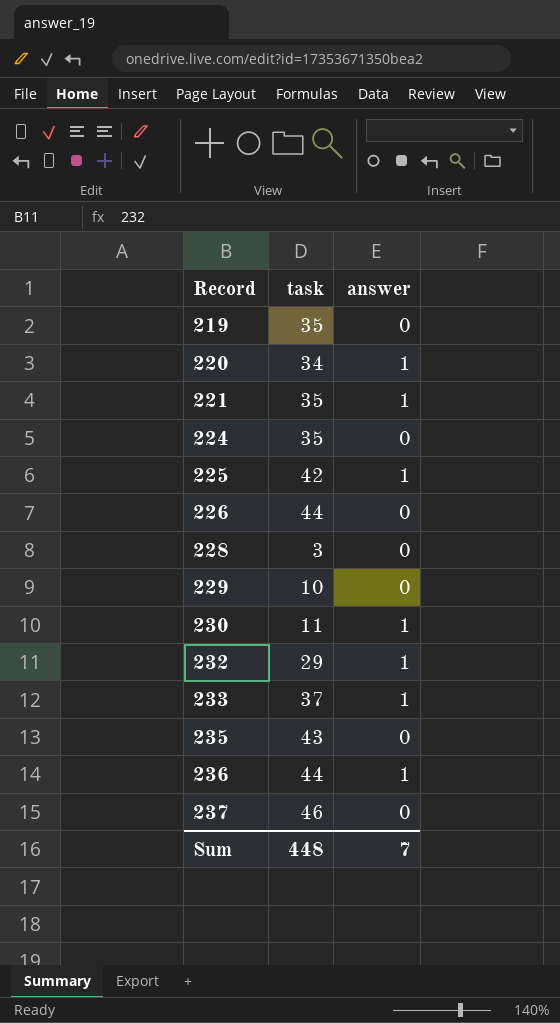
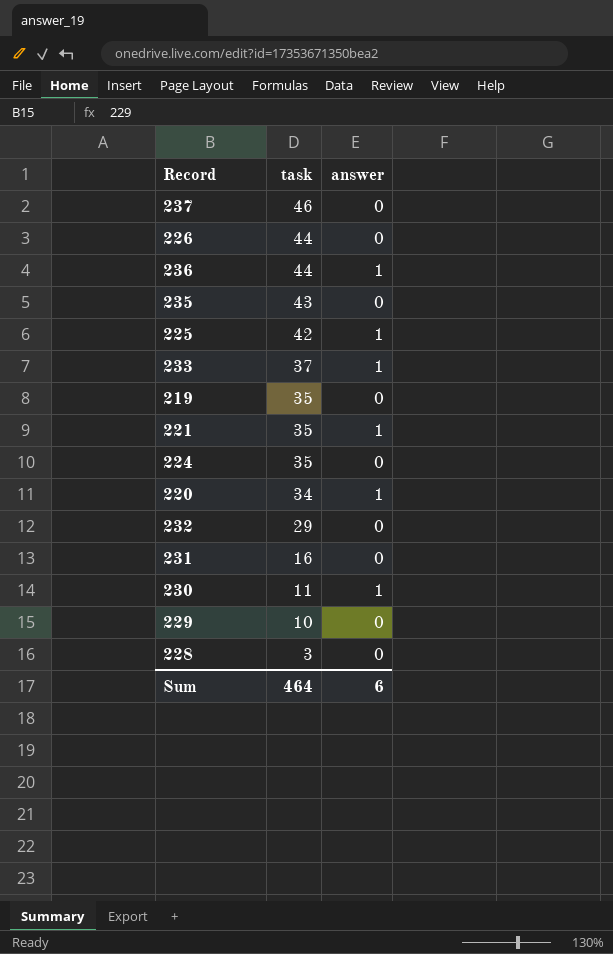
row order: Record ascending -> task descending
232 | answer: 1 -> 0
row 231: none -> 16 | 0
Sum | task: 448 -> 464
Sum | answer: 7 -> 6

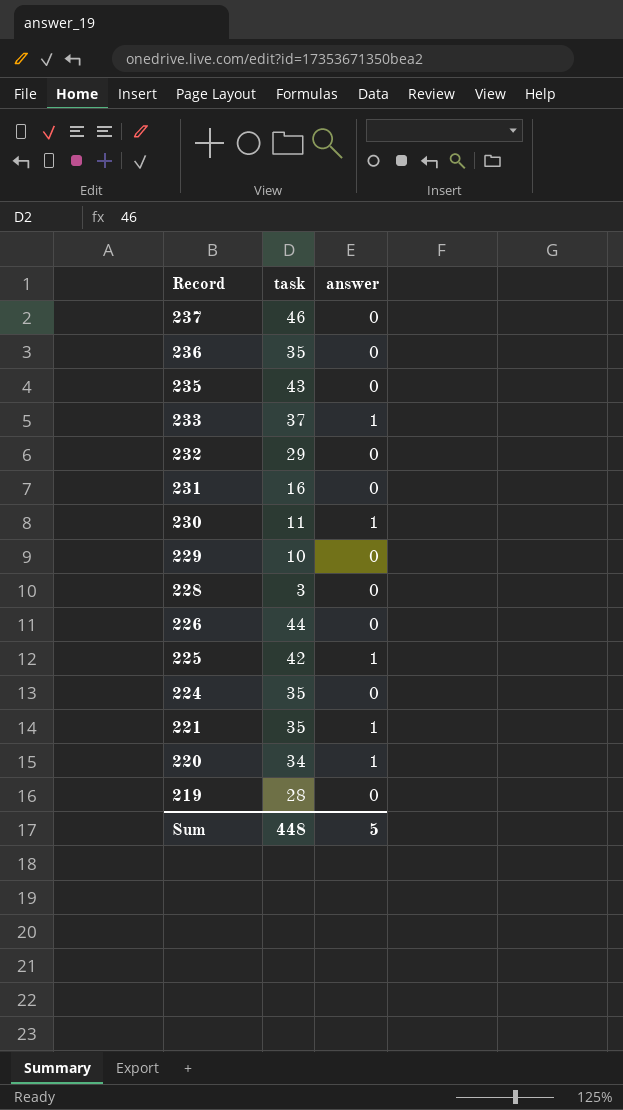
row order: task descending -> Record descending
236 | task: 44 -> 35
236 | answer: 1 -> 0
219 | task: 35 -> 28
Sum | task: 464 -> 448
Sum | answer: 6 -> 5

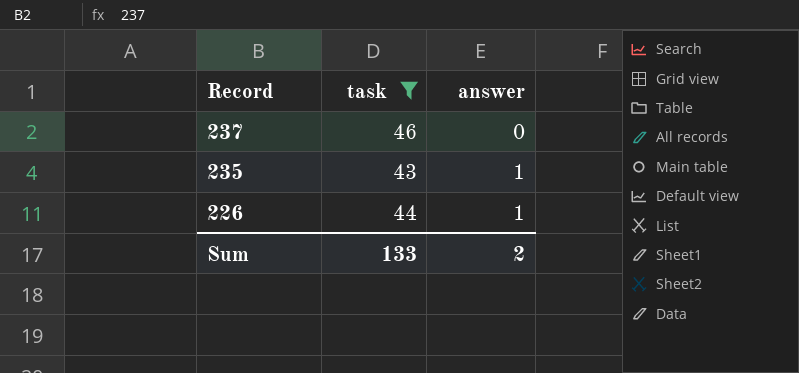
filter: none -> task >= 43
235 | answer: 0 -> 1
226 | answer: 0 -> 1
Sum | task: 448 -> 133
Sum | answer: 5 -> 2

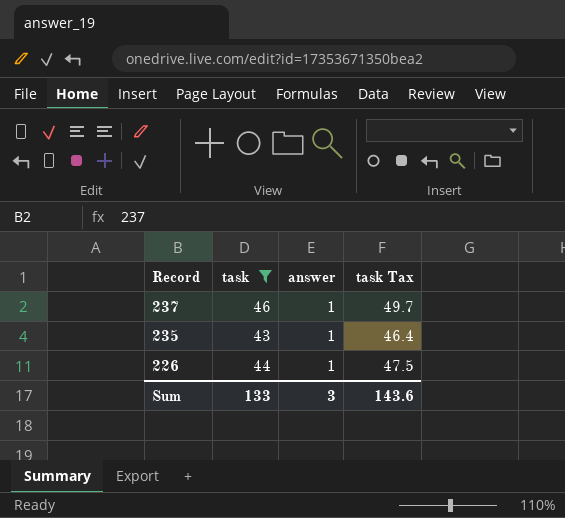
column task Tax | formula: none -> [task] * 1.08
237 | answer: 0 -> 1
Sum | answer: 2 -> 3

